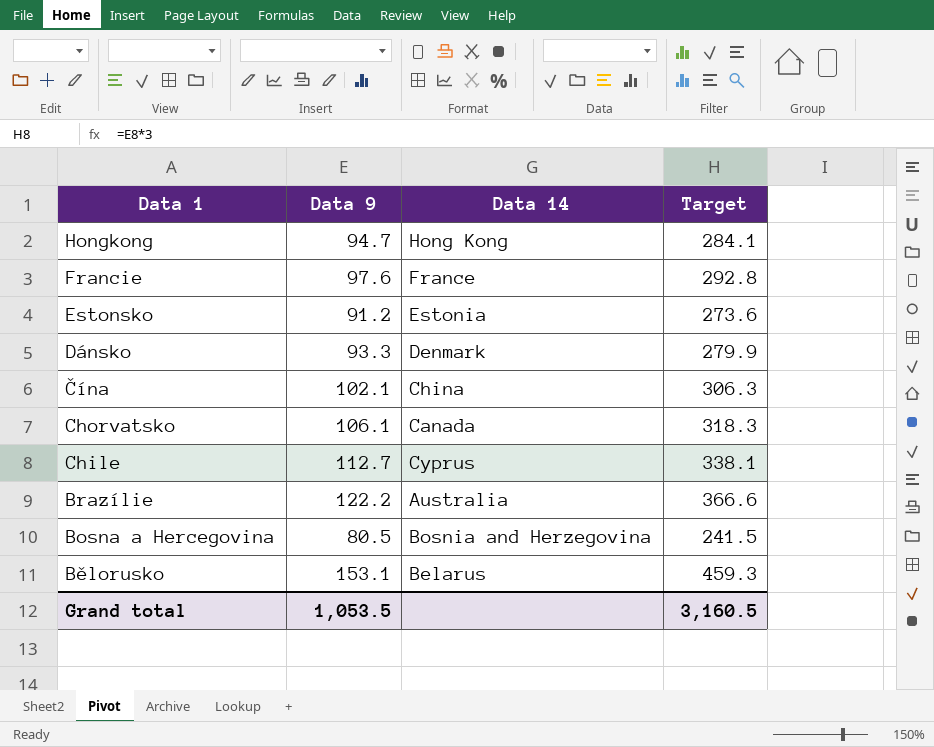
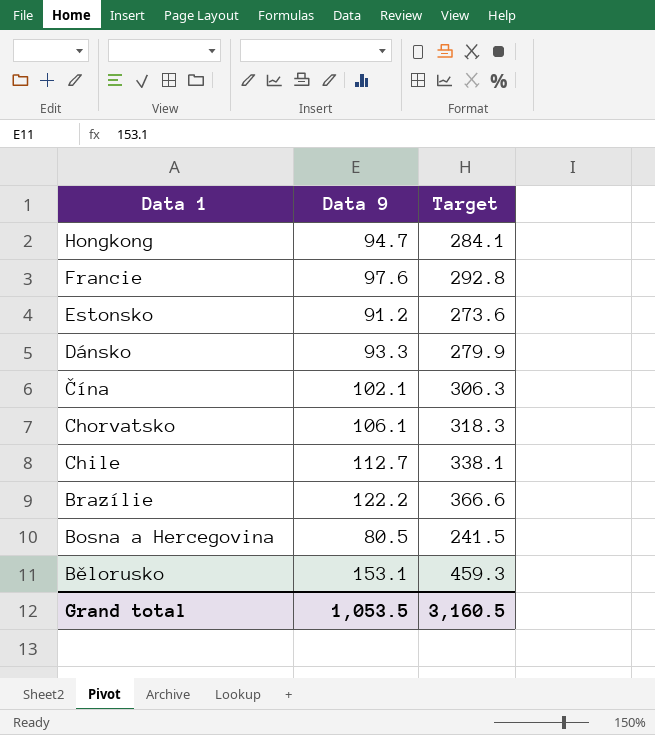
column Data 14 | position: 3 -> none

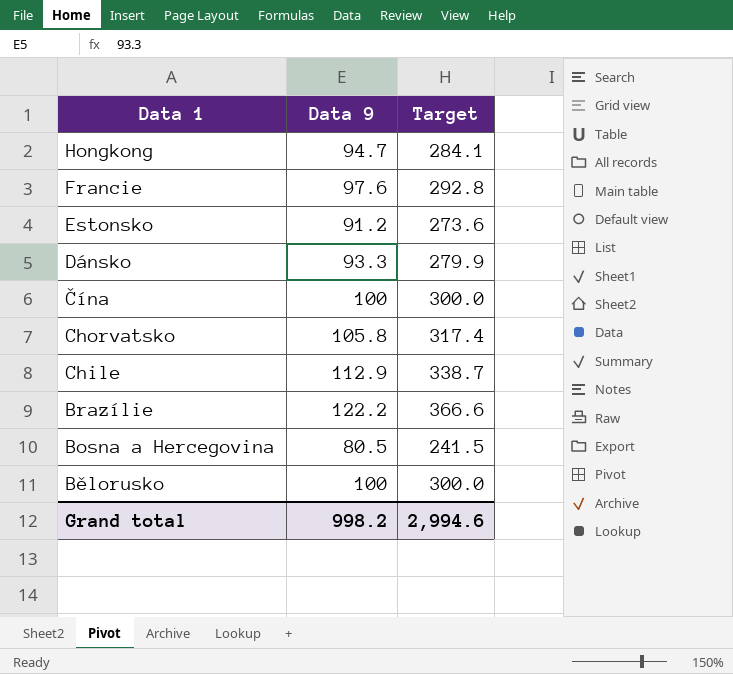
Čína | Data 9: 102.1 -> 100
Čína | Target: 306.3 -> 300.0
Chorvatsko | Data 9: 106.1 -> 105.8
Chorvatsko | Target: 318.3 -> 317.4
Chile | Data 9: 112.7 -> 112.9
Chile | Target: 338.1 -> 338.7
Bělorusko | Data 9: 153.1 -> 100
Bělorusko | Target: 459.3 -> 300.0
Grand total | Data 9: 1,053.5 -> 998.2
Grand total | Target: 3,160.5 -> 2,994.6

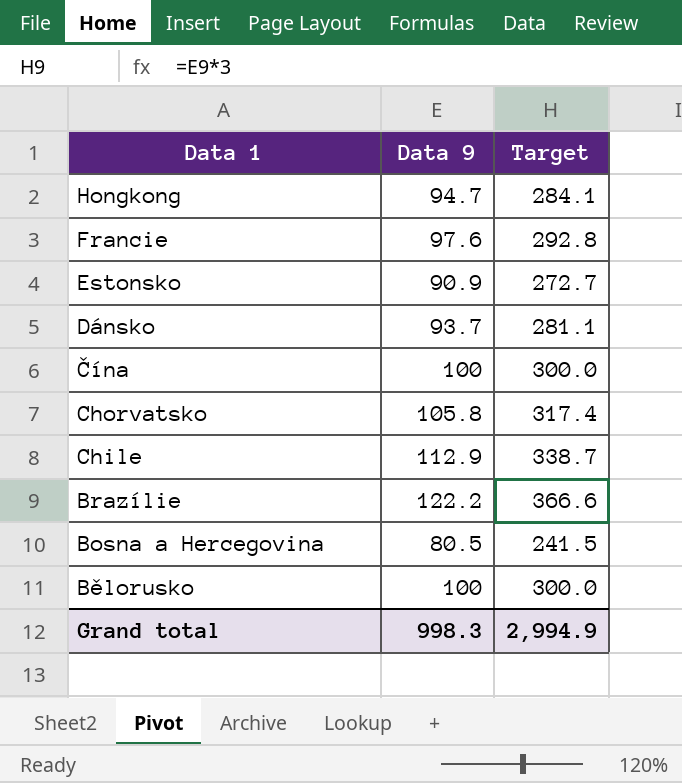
Estonsko | Data 9: 91.2 -> 90.9
Estonsko | Target: 273.6 -> 272.7
Dánsko | Data 9: 93.3 -> 93.7
Dánsko | Target: 279.9 -> 281.1
Grand total | Data 9: 998.2 -> 998.3
Grand total | Target: 2,994.6 -> 2,994.9

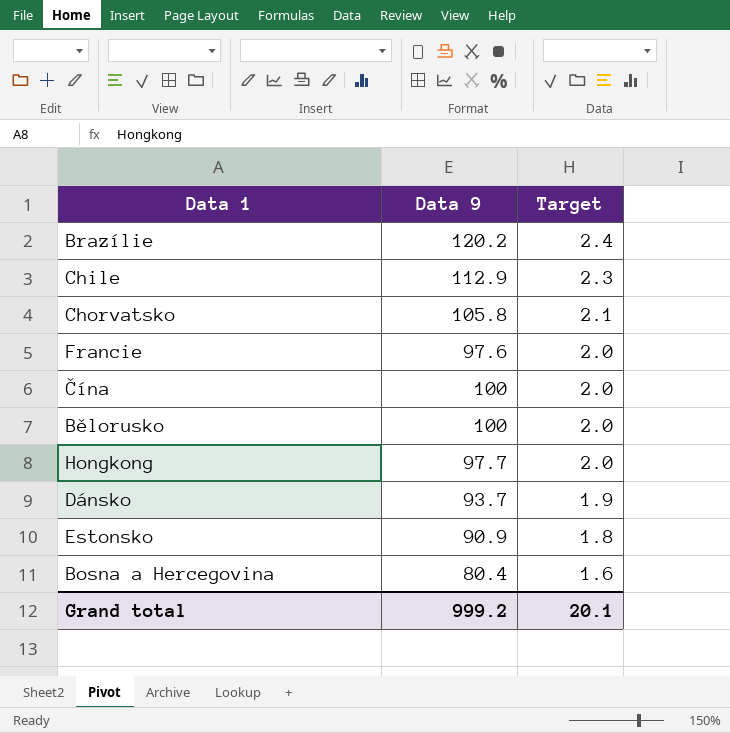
row order: Data 1 descending -> Target descending
column Target | formula: [Data 9] * 3 -> [Data 9] * 0.02
Brazílie | Data 9: 122.2 -> 120.2
Hongkong | Data 9: 94.7 -> 97.7
Bosna a Hercegovina | Data 9: 80.5 -> 80.4
Grand total | Data 9: 998.3 -> 999.2
Grand total | Target: 2,994.9 -> 20.1

